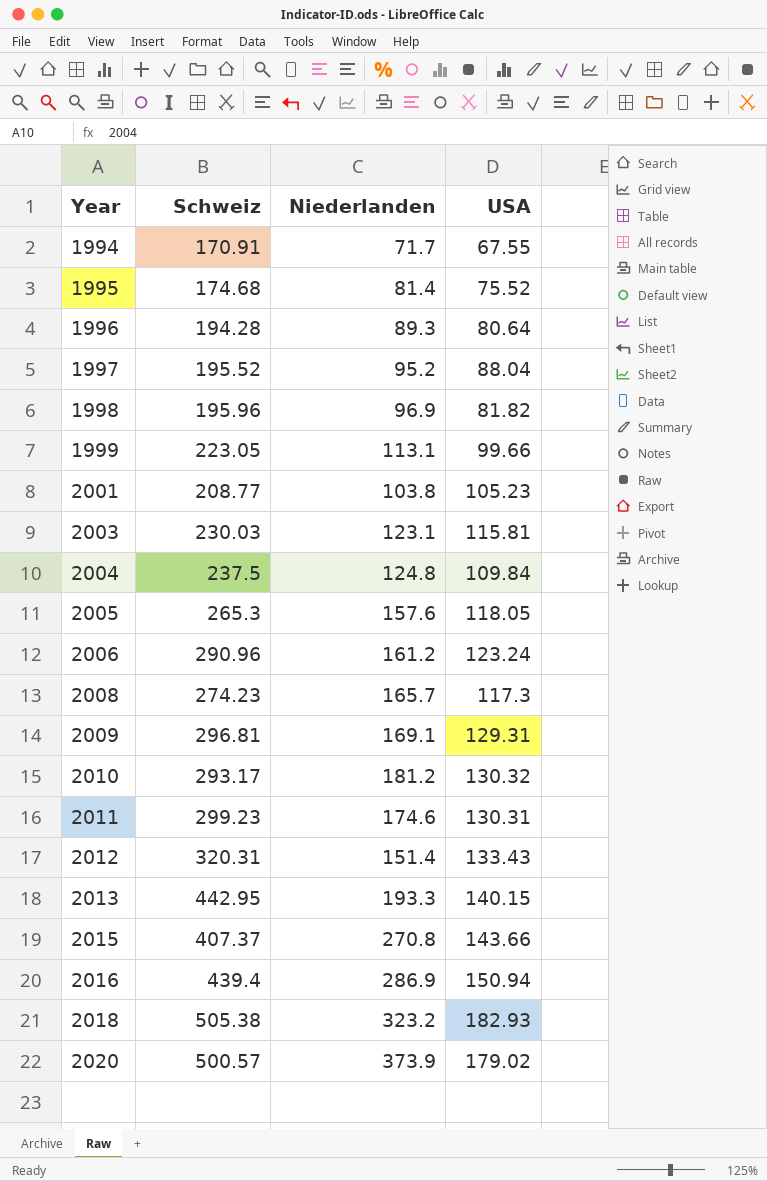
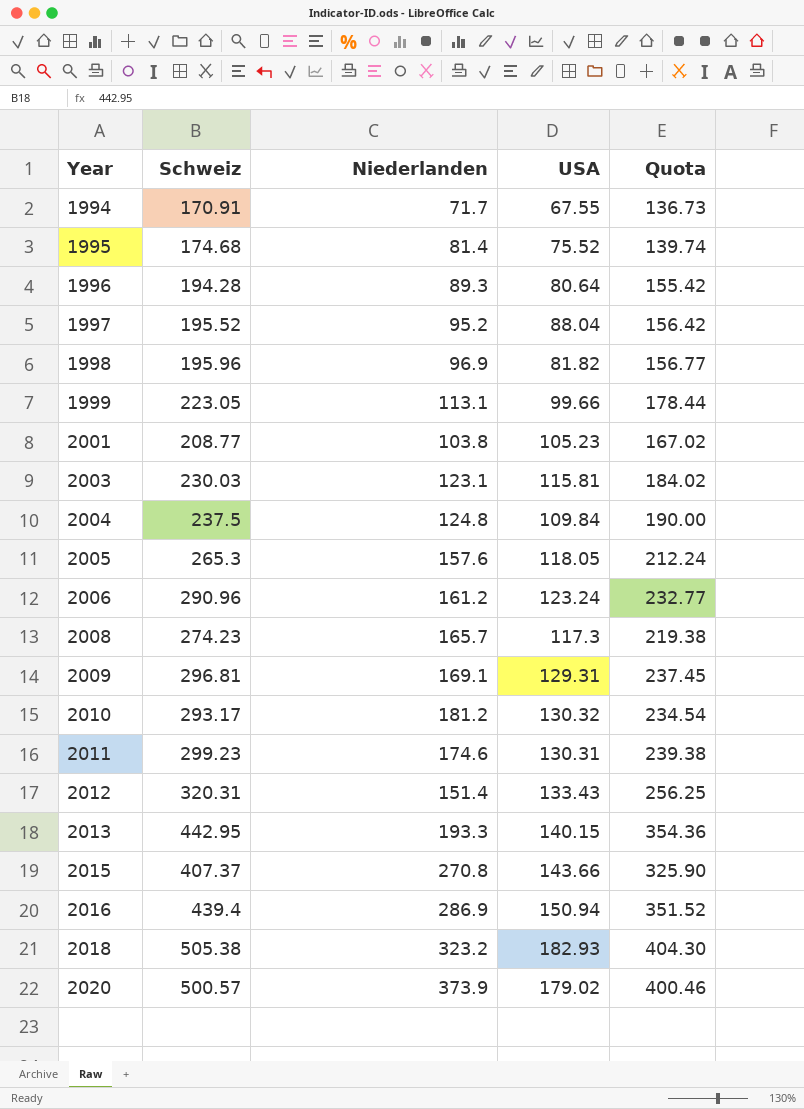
column Quota | formula: none -> [Schweiz] * 0.8

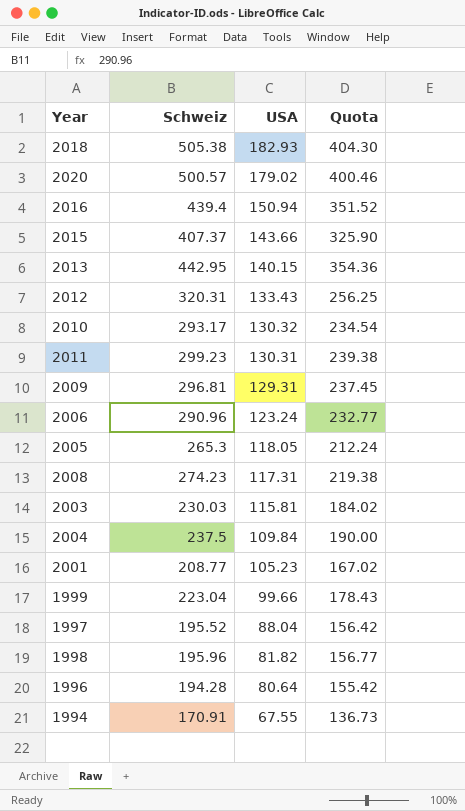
row order: Year ascending -> USA descending
column Niederlanden | position: 3 -> none
row 1995: 174.68 | 81.4 | 75.52 | 139.74 -> none
2008 | USA: 117.3 -> 117.31
1999 | Schweiz: 223.05 -> 223.04
1999 | Quota: 178.44 -> 178.43

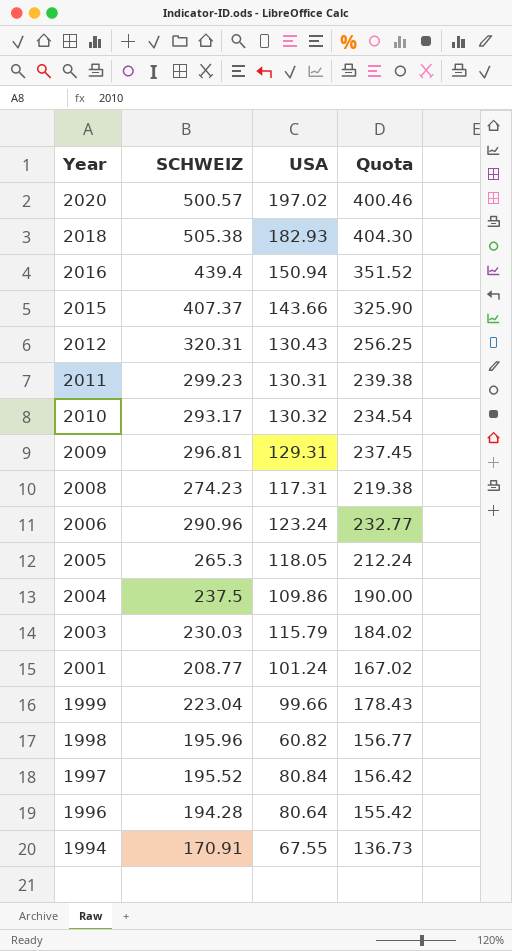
row order: USA descending -> Year descending
column name: Schweiz -> SCHWEIZ
row 2013: 442.95 | 140.15 | 354.36 -> none
2020 | USA: 179.02 -> 197.02
2012 | USA: 133.43 -> 130.43
2004 | USA: 109.84 -> 109.86
2003 | USA: 115.81 -> 115.79
2001 | USA: 105.23 -> 101.24
1998 | USA: 81.82 -> 60.82
1997 | USA: 88.04 -> 80.84

